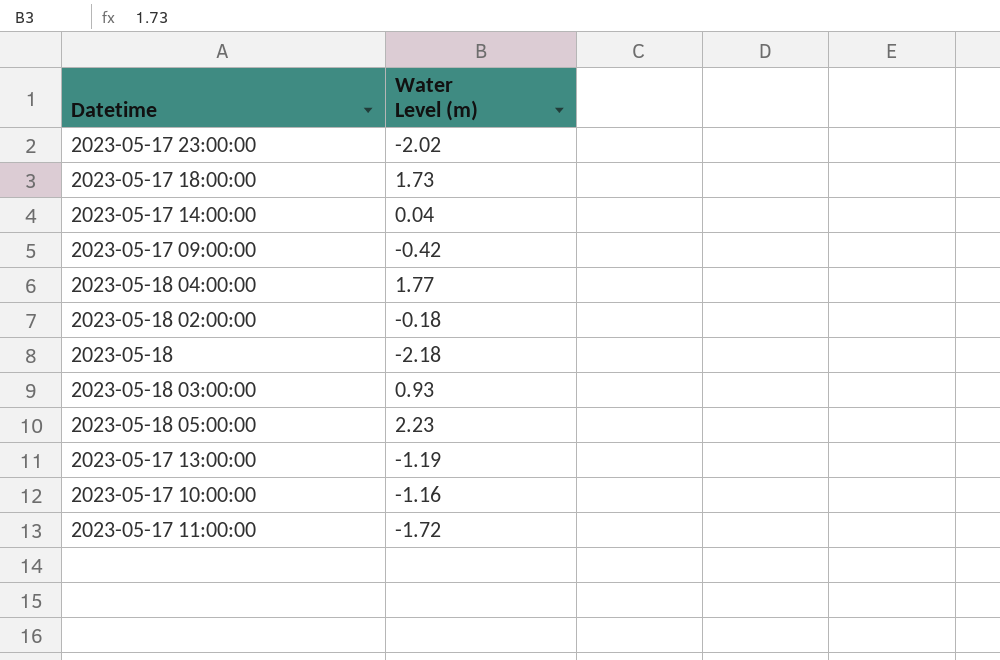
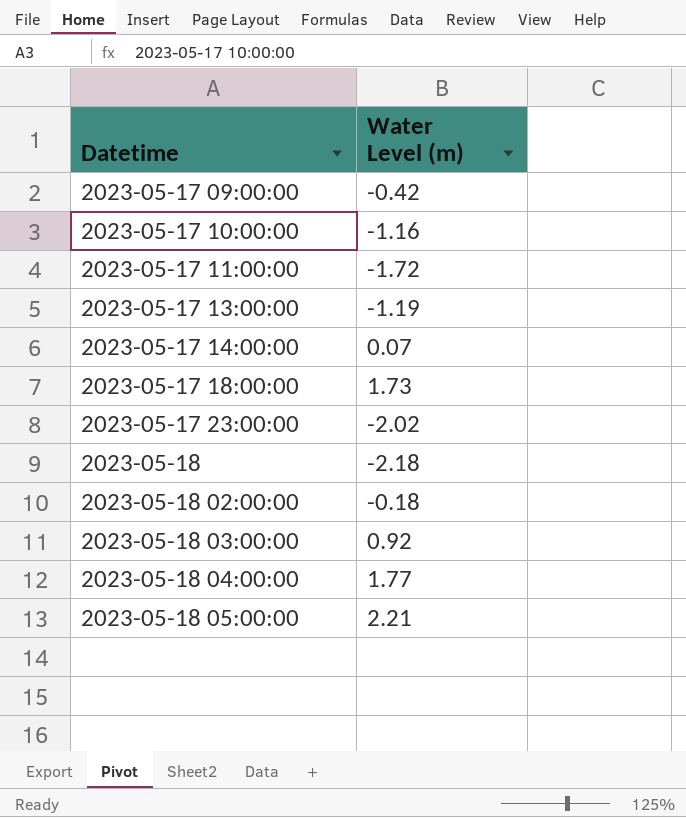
row order: none -> Datetime ascending
2023-05-17 14:00:00 | Water Level (m): 0.04 -> 0.07
2023-05-18 03:00:00 | Water Level (m): 0.93 -> 0.92
2023-05-18 05:00:00 | Water Level (m): 2.23 -> 2.21

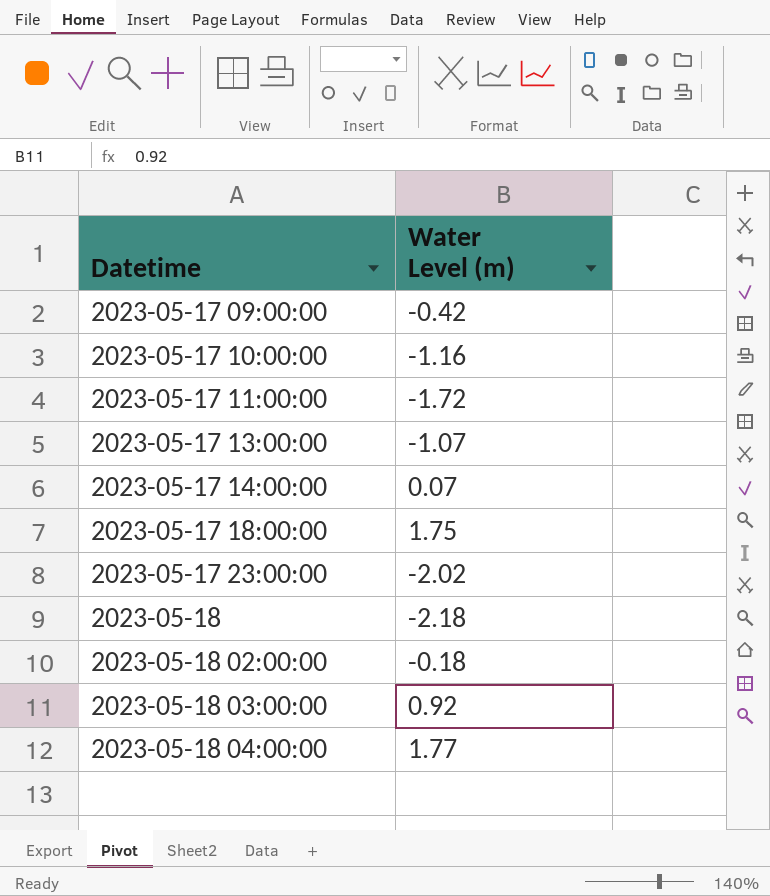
row 2023-05-18 05:00:00: 2.21 -> none
2023-05-17 13:00:00 | Water Level (m): -1.19 -> -1.07
2023-05-17 18:00:00 | Water Level (m): 1.73 -> 1.75

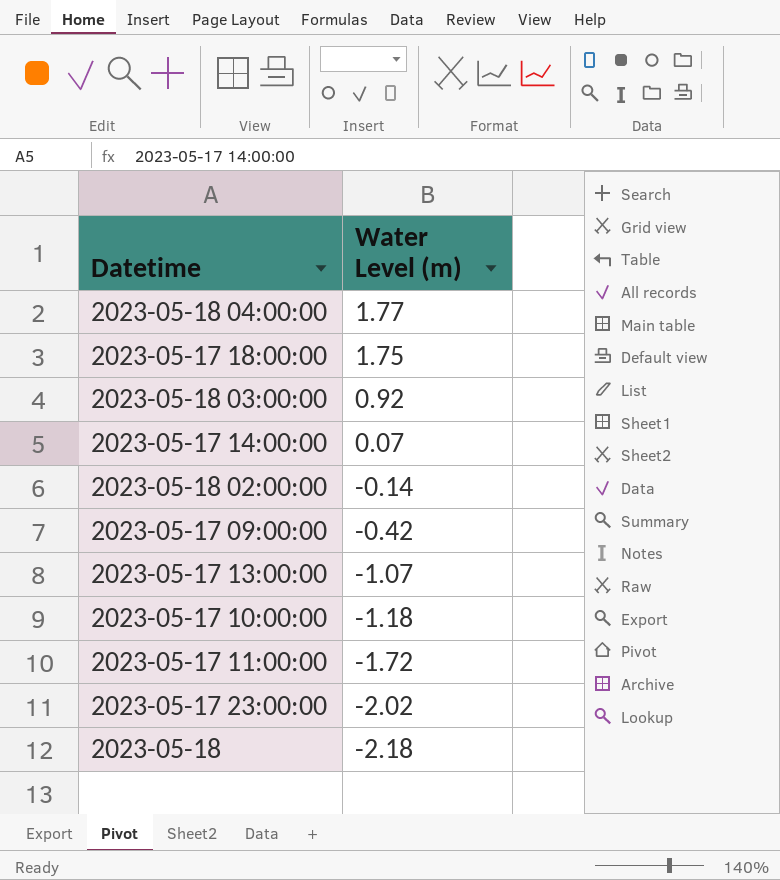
row order: Datetime ascending -> Water Level (m) descending
2023-05-18 02:00:00 | Water Level (m): -0.18 -> -0.14
2023-05-17 10:00:00 | Water Level (m): -1.16 -> -1.18

